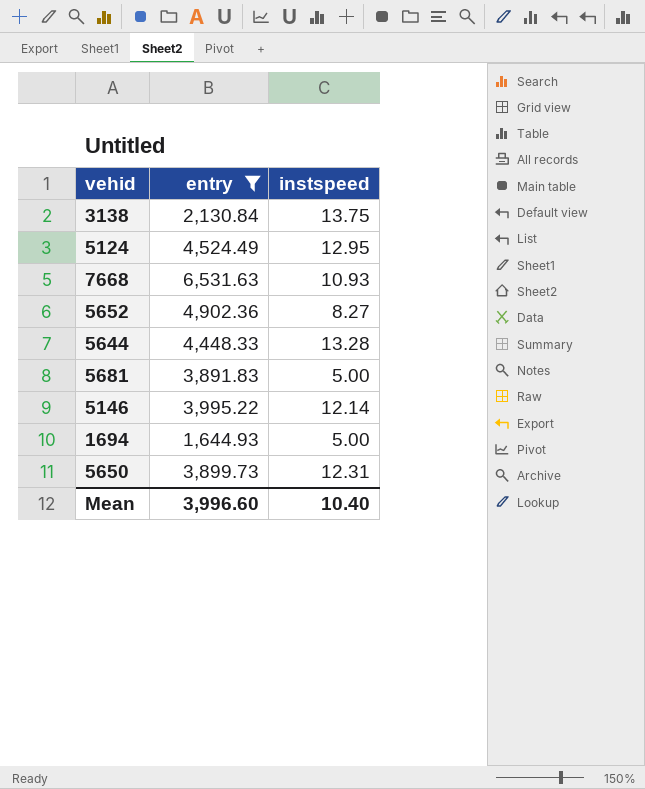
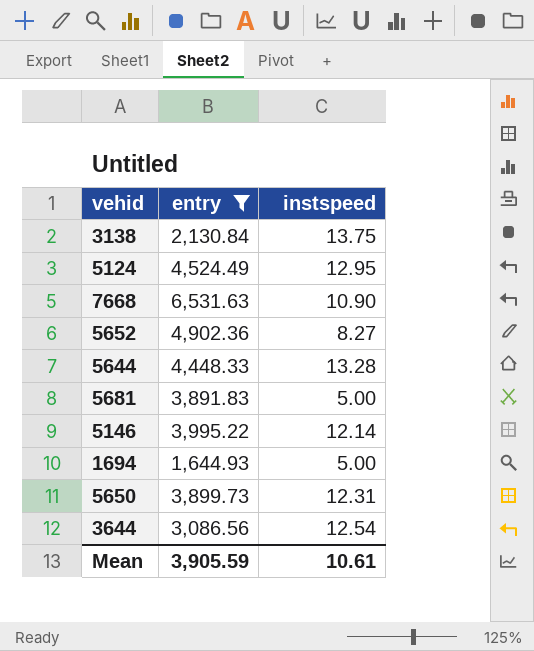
7668 | instspeed: 10.93 -> 10.90
row 3644: none -> 3,086.56 | 12.54
Mean | entry: 3,996.60 -> 3,905.59
Mean | instspeed: 10.40 -> 10.61

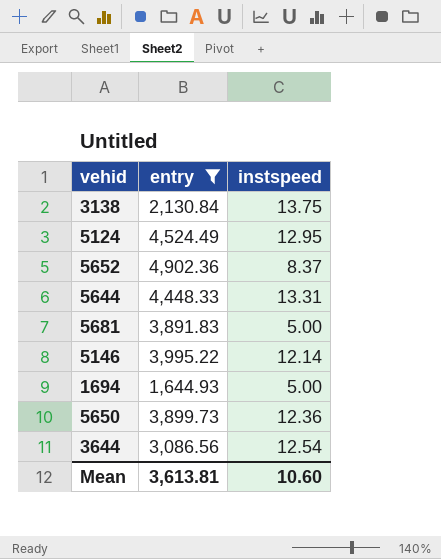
row 7668: 6,531.63 | 10.90 -> none
5652 | instspeed: 8.27 -> 8.37
5644 | instspeed: 13.28 -> 13.31
5650 | instspeed: 12.31 -> 12.36
Mean | entry: 3,905.59 -> 3,613.81
Mean | instspeed: 10.61 -> 10.60

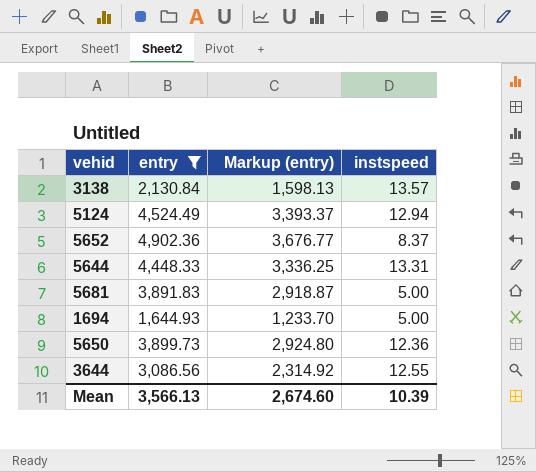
column Markup (entry) | formula: none -> [entry] * 0.75
row 5146: 3,995.22 | 12.14 -> none
3138 | instspeed: 13.75 -> 13.57
5124 | instspeed: 12.95 -> 12.94
3644 | instspeed: 12.54 -> 12.55
Mean | entry: 3,613.81 -> 3,566.13
Mean | instspeed: 10.60 -> 10.39

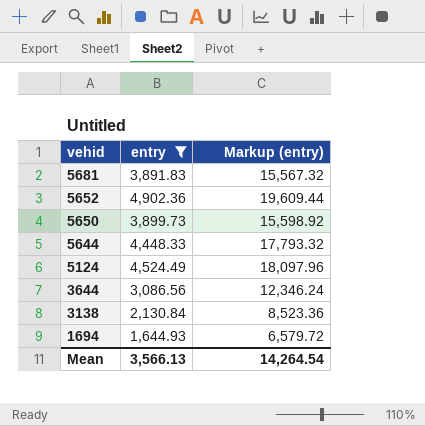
row order: none -> vehid descending
column instspeed | position: 4 -> none
column Markup (entry) | formula: [entry] * 0.75 -> [entry] * 4
Mean | Markup (entry): 2,674.60 -> 14,264.54

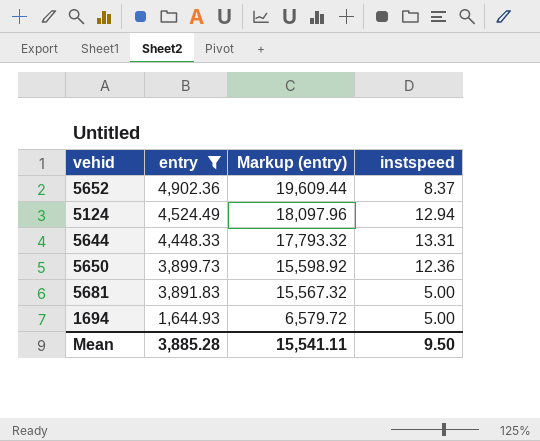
row order: vehid descending -> entry descending
column instspeed | position: none -> 4
row 3644: 3,086.56 | 12,346.24 -> none
row 3138: 2,130.84 | 8,523.36 -> none
Mean | entry: 3,566.13 -> 3,885.28
Mean | Markup (entry): 14,264.54 -> 15,541.11

